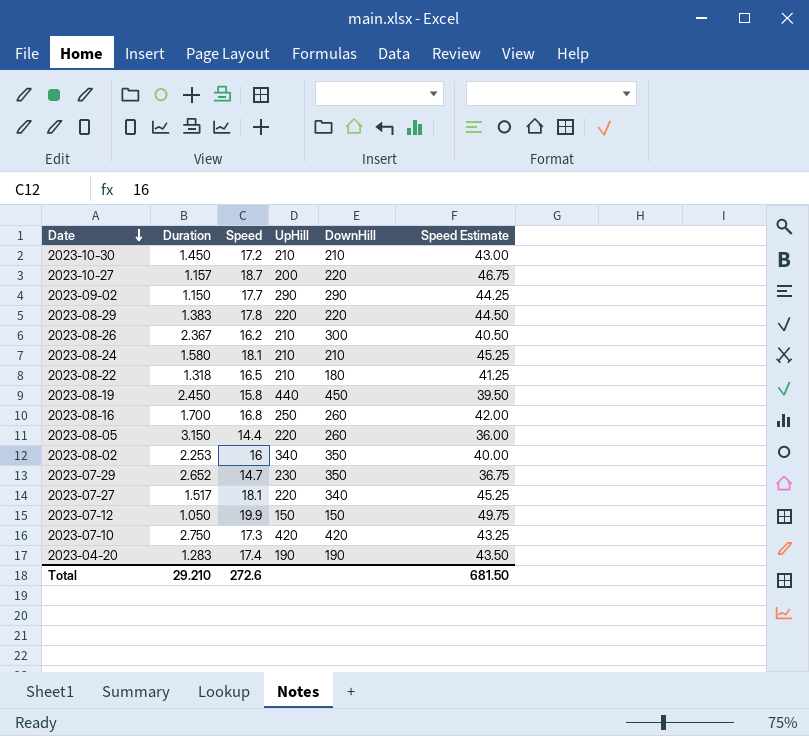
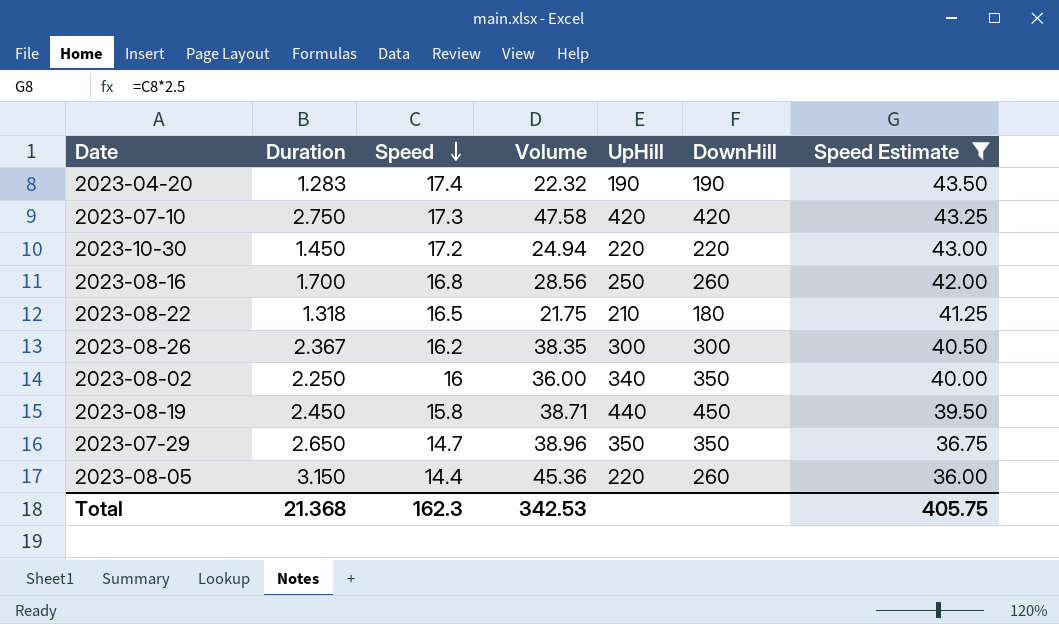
filter: none -> Speed Estimate <= 43.50
row order: Date descending -> Speed descending
column Volume | formula: none -> [Duration] * [Speed]
2023-10-30 | UpHill: 210 -> 220
2023-10-30 | DownHill: 210 -> 220
2023-08-26 | UpHill: 210 -> 300
2023-08-02 | Duration: 2.253 -> 2.250
2023-07-29 | Duration: 2.652 -> 2.650
2023-07-29 | UpHill: 230 -> 350
Total | Duration: 29.210 -> 21.368
Total | Speed: 272.6 -> 162.3
Total | Speed Estimate: 681.50 -> 405.75

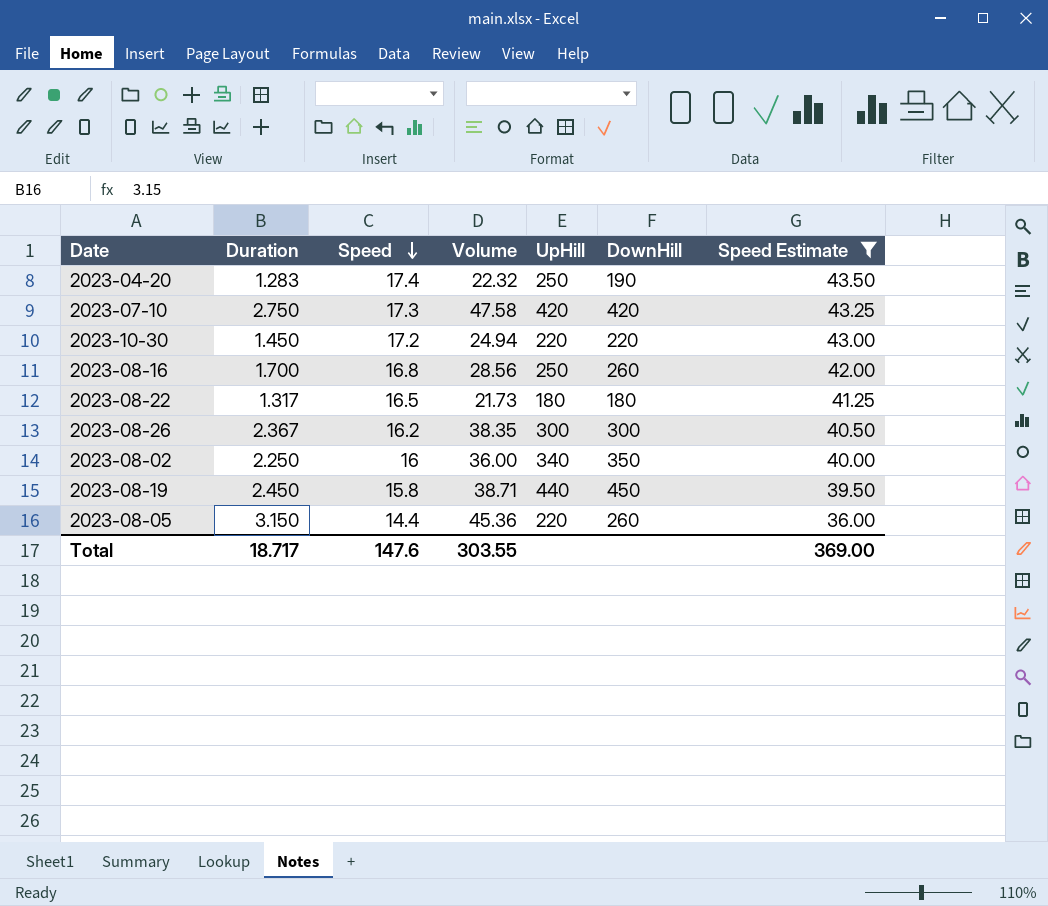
row 2023-07-29: 2.650 | 14.7 | 38.96 | 350 | 350 | 36.75 -> none
2023-04-20 | UpHill: 190 -> 250
2023-08-22 | Duration: 1.318 -> 1.317
2023-08-22 | Volume: 21.75 -> 21.73
2023-08-22 | UpHill: 210 -> 180
Total | Duration: 21.368 -> 18.717
Total | Speed: 162.3 -> 147.6
Total | Volume: 342.53 -> 303.55
Total | Speed Estimate: 405.75 -> 369.00

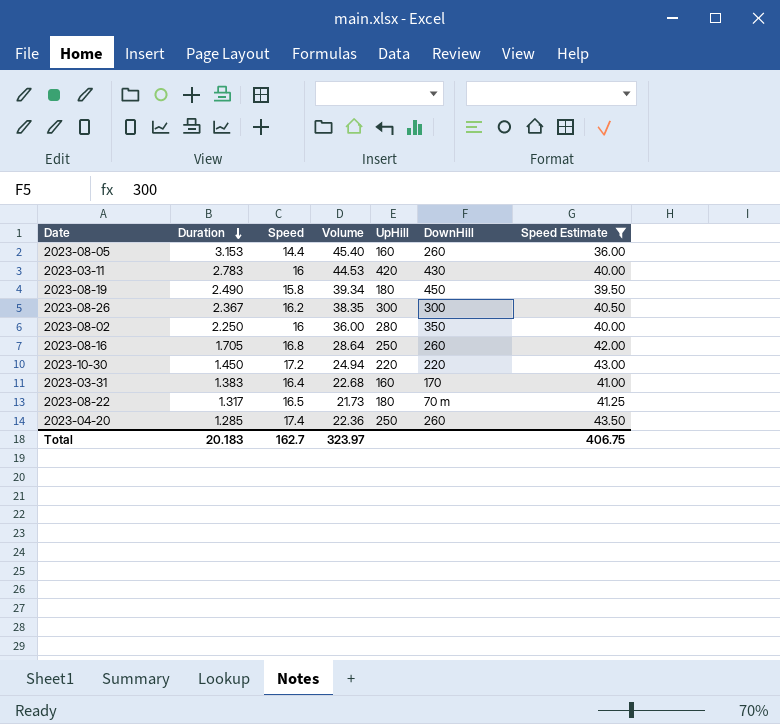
row order: Speed descending -> Duration descending
row 2023-07-10: 2.750 | 17.3 | 47.58 | 420 | 420 | 43.25 -> none
2023-08-05 | Duration: 3.150 -> 3.153
2023-08-05 | Volume: 45.36 -> 45.40
2023-08-05 | UpHill: 220 -> 160
row 2023-03-11: none -> 2.783 | 16 | 44.53 | 420 | 430 | 40.00
2023-08-19 | Duration: 2.450 -> 2.490
2023-08-19 | Volume: 38.71 -> 39.34
2023-08-19 | UpHill: 440 -> 180
2023-08-02 | UpHill: 340 -> 280
2023-08-16 | Duration: 1.700 -> 1.705
2023-08-16 | Volume: 28.56 -> 28.64
row 2023-03-31: none -> 1.383 | 16.4 | 22.68 | 160 | 170 | 41.00
2023-08-22 | DownHill: 180 -> 70 m
2023-04-20 | Duration: 1.283 -> 1.285
2023-04-20 | Volume: 22.32 -> 22.36
2023-04-20 | DownHill: 190 -> 260
Total | Duration: 18.717 -> 20.183
Total | Speed: 147.6 -> 162.7
Total | Volume: 303.55 -> 323.97
Total | Speed Estimate: 369.00 -> 406.75

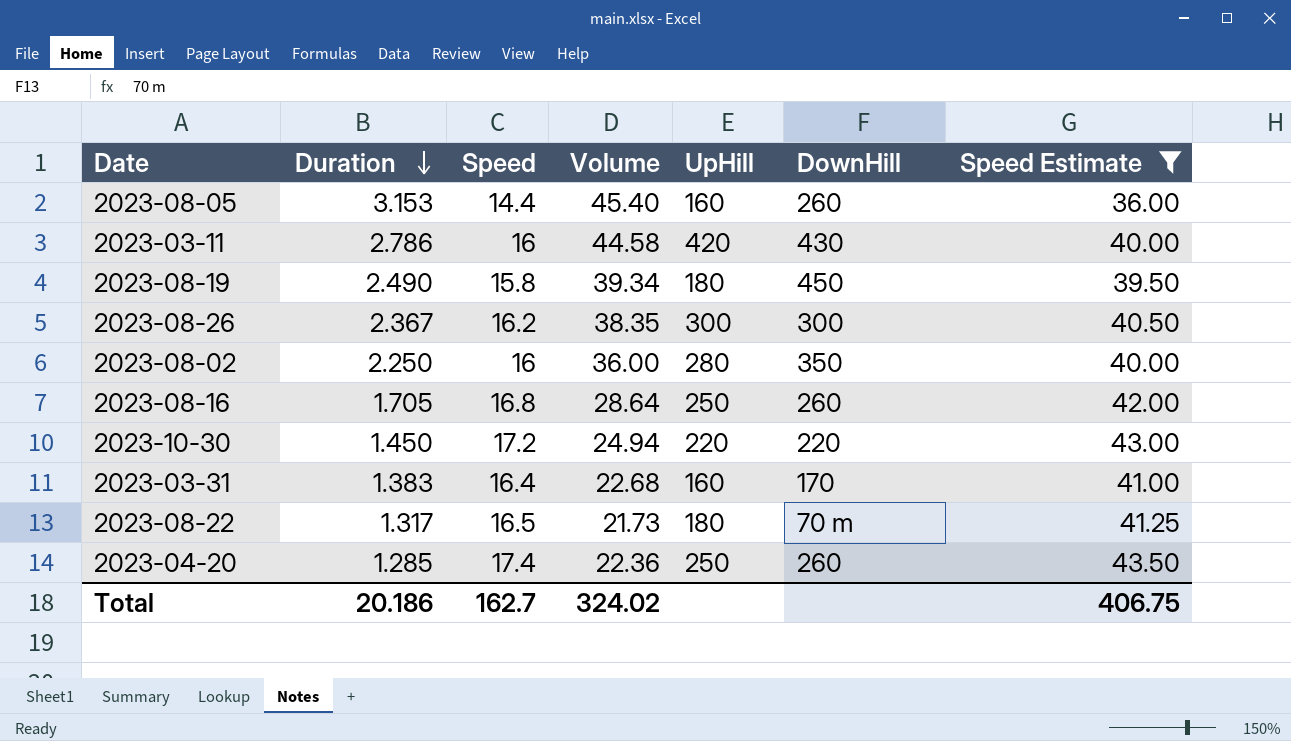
2023-03-11 | Duration: 2.783 -> 2.786
2023-03-11 | Volume: 44.53 -> 44.58
Total | Duration: 20.183 -> 20.186
Total | Volume: 323.97 -> 324.02

